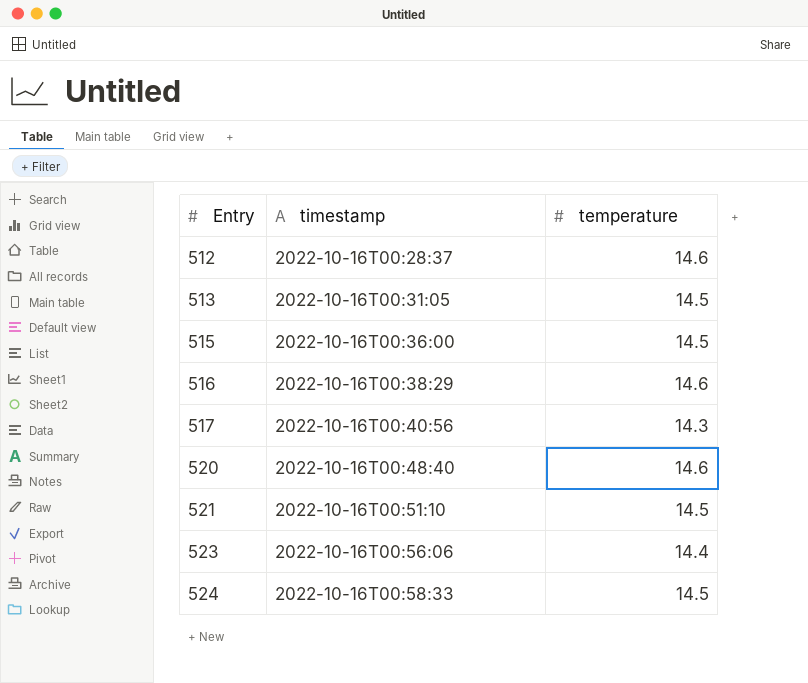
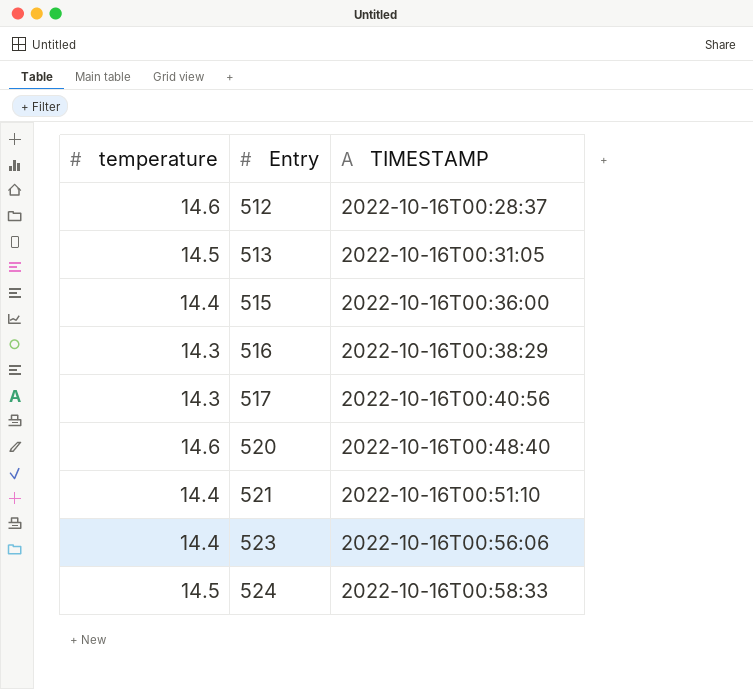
column temperature | position: 3 -> 1
column name: timestamp -> TIMESTAMP
515 | temperature: 14.5 -> 14.4
516 | temperature: 14.6 -> 14.3
521 | temperature: 14.5 -> 14.4

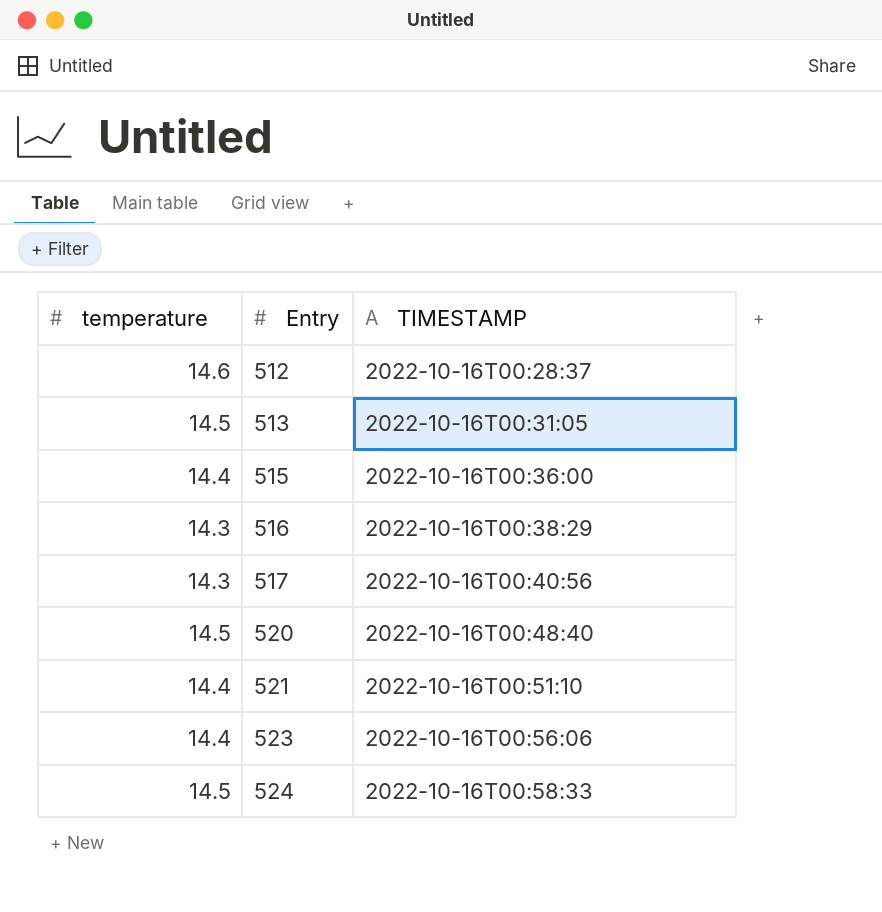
520 | temperature: 14.6 -> 14.5

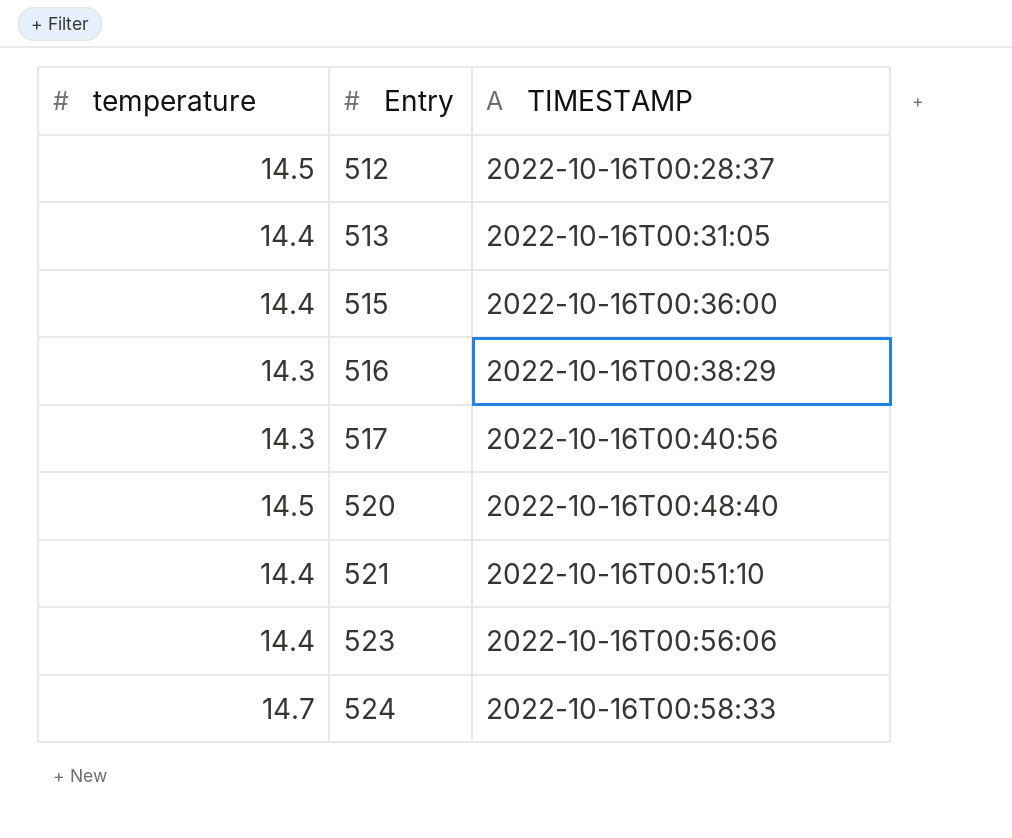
512 | temperature: 14.6 -> 14.5
513 | temperature: 14.5 -> 14.4
524 | temperature: 14.5 -> 14.7

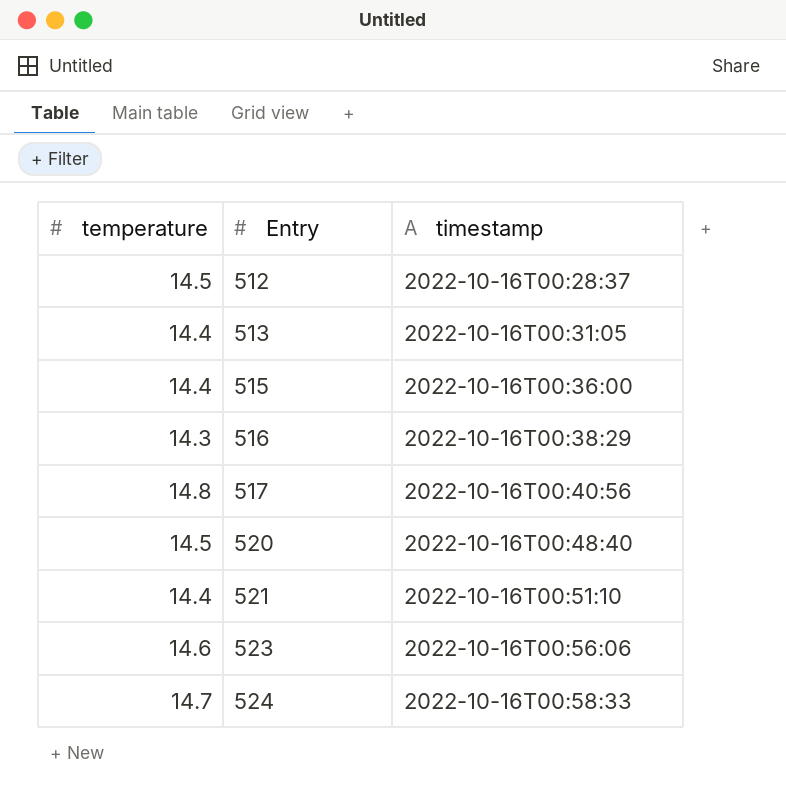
column name: TIMESTAMP -> timestamp
517 | temperature: 14.3 -> 14.8
523 | temperature: 14.4 -> 14.6

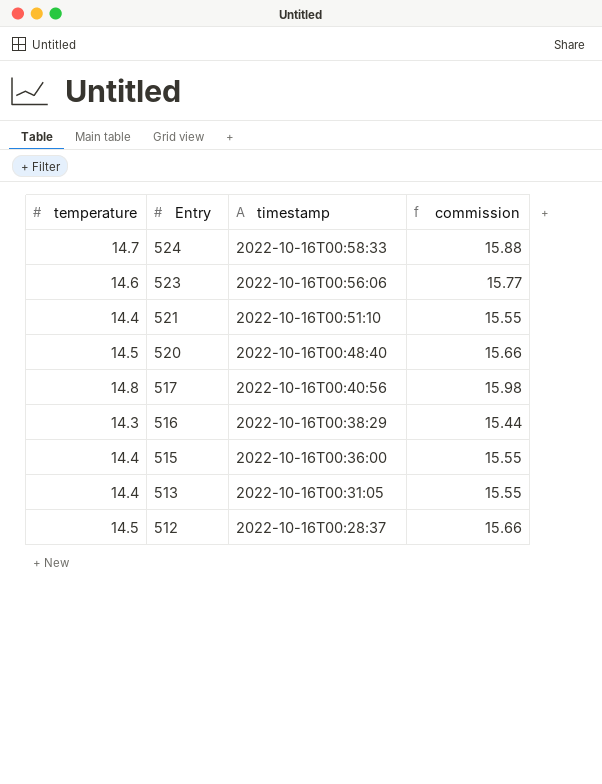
row order: Entry ascending -> Entry descending
column commission | formula: none -> [temperature] * 1.08

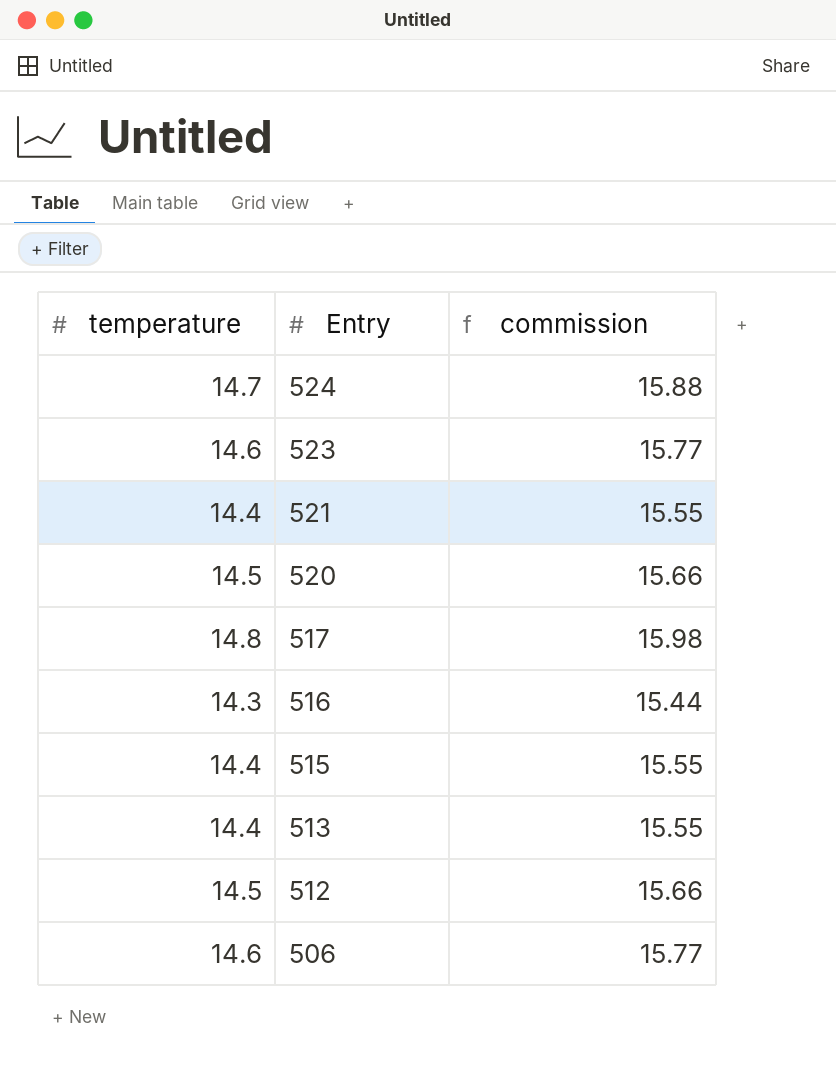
column timestamp | position: 3 -> none
row 506: none -> 14.6 | 15.77

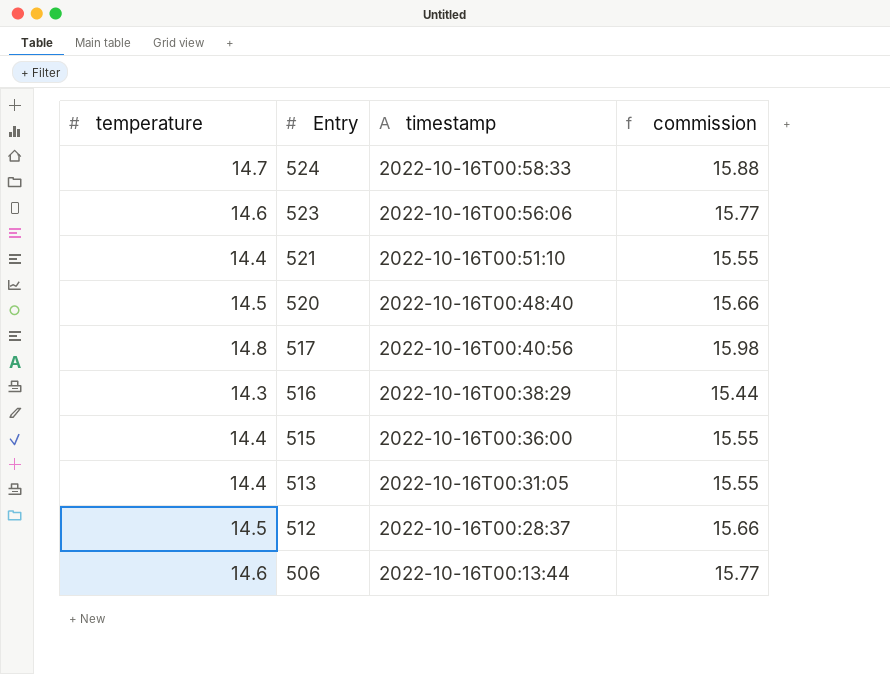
column timestamp | position: none -> 3

